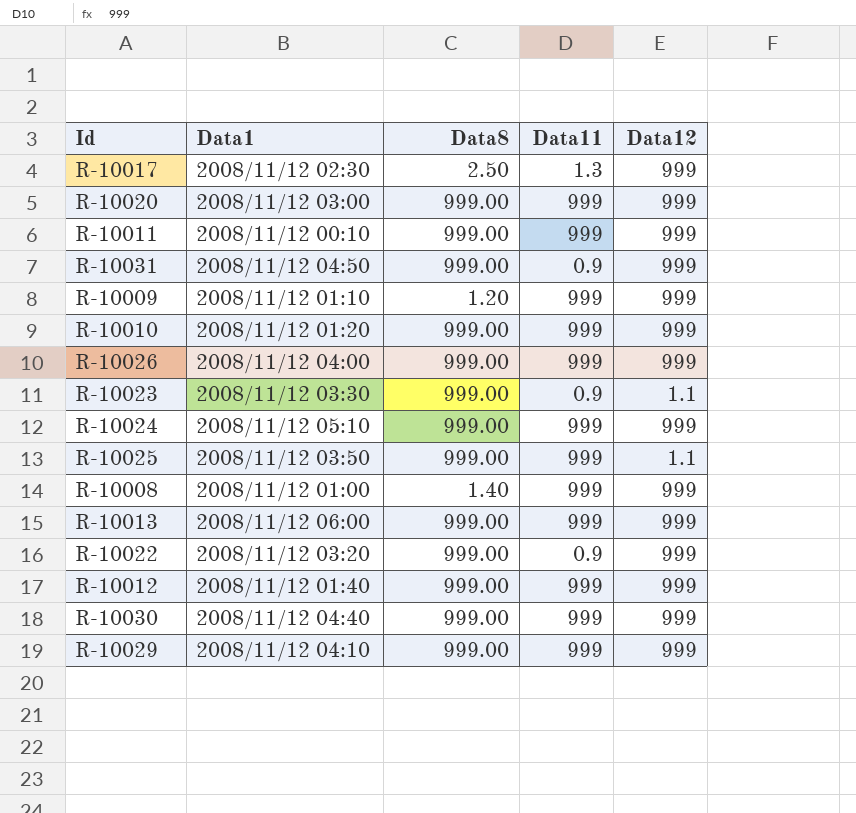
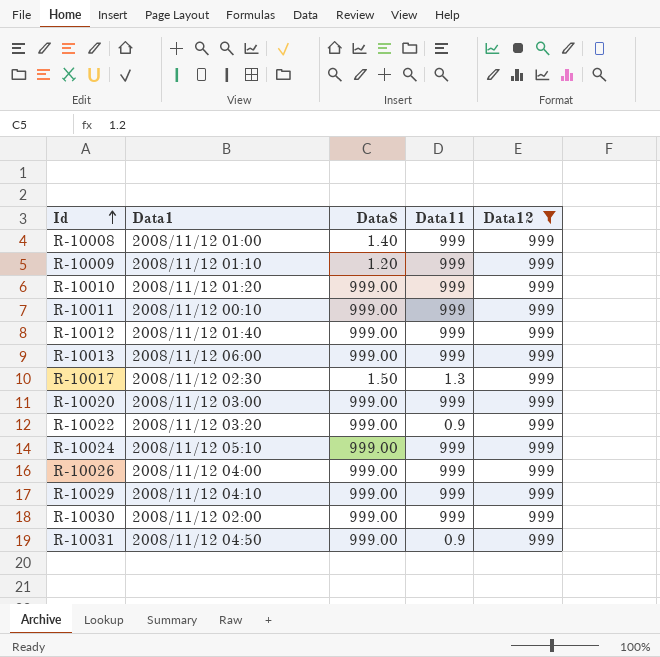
filter: none -> Data12 = 999
row order: none -> Id ascending
R-10017 | Data8: 2.50 -> 1.50
R-10030 | Data1: 2008/11/12 04:40 -> 2008/11/12 02:00

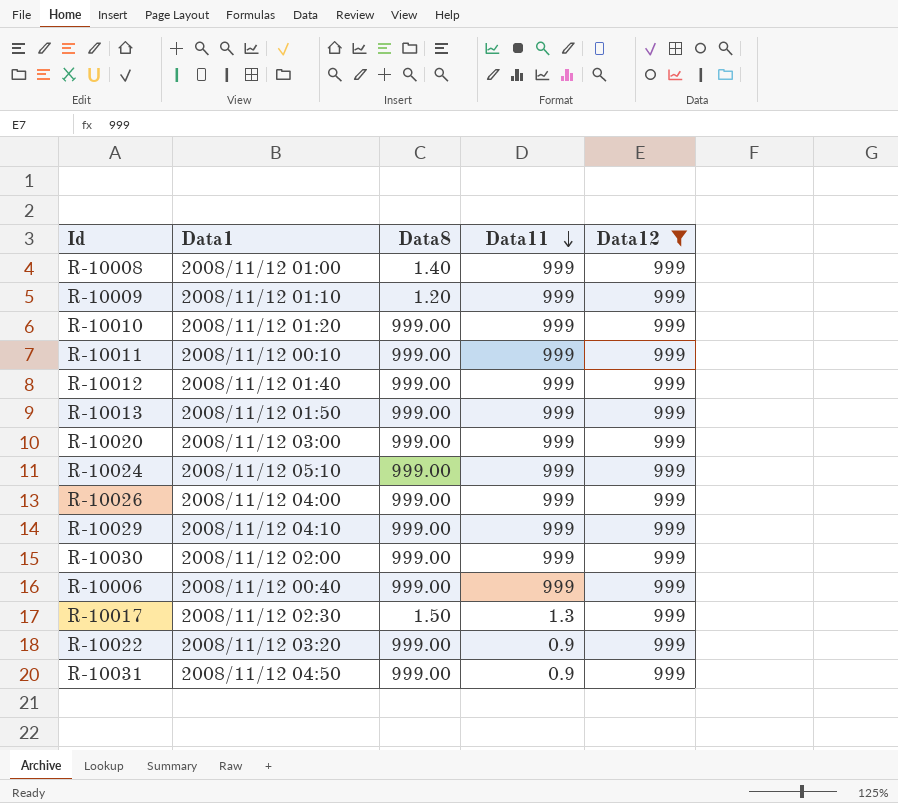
row order: Id ascending -> Data11 descending
R-10013 | Data1: 2008/11/12 06:00 -> 2008/11/12 01:50
row R-10006: none -> 2008/11/12 00:40 | 999.00 | 999 | 999

